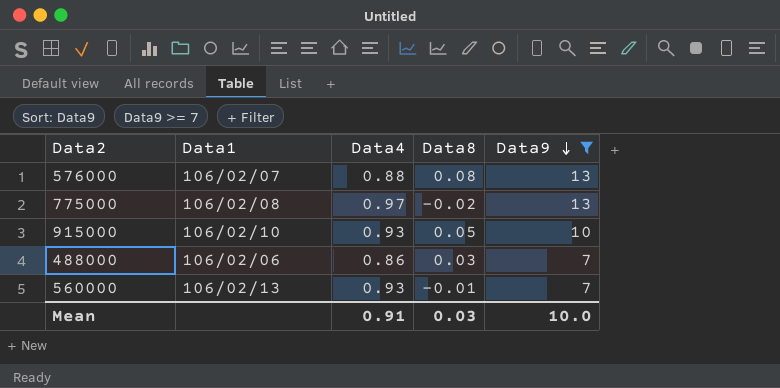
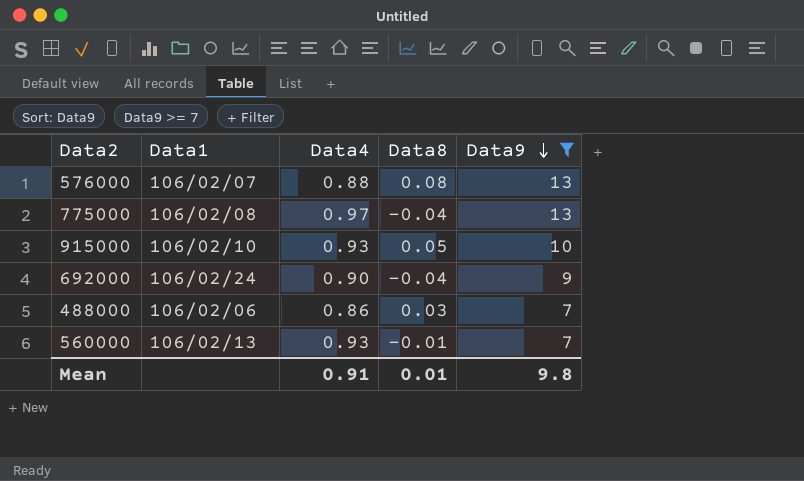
775000 | Data8: -0.02 -> -0.04
row 692000: none -> 106/02/24 | 0.90 | -0.04 | 9
Mean | Data8: 0.03 -> 0.01
Mean | Data9: 10.0 -> 9.8

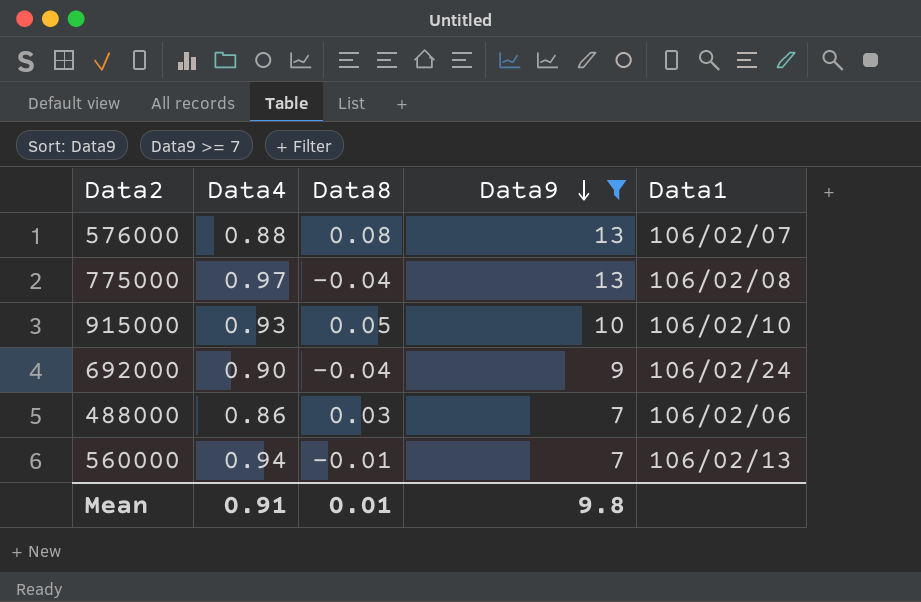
column Data1 | position: 2 -> 5
560000 | Data4: 0.93 -> 0.94

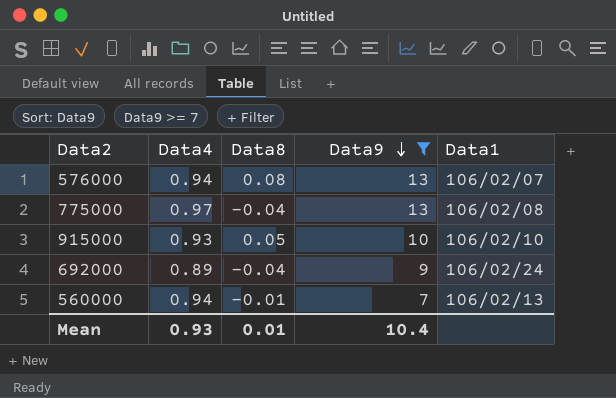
row 488000: 0.86 | 0.03 | 7 | 106/02/06 -> none
576000 | Data4: 0.88 -> 0.94
692000 | Data4: 0.90 -> 0.89
Mean | Data4: 0.91 -> 0.93
Mean | Data9: 9.8 -> 10.4

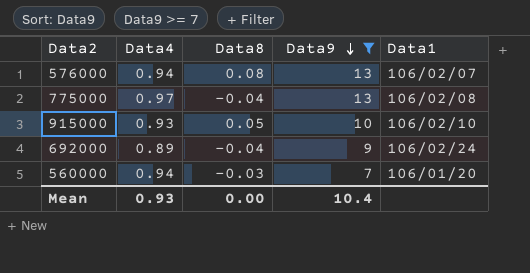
560000 | Data8: -0.01 -> -0.03
560000 | Data1: 106/02/13 -> 106/01/20
Mean | Data8: 0.01 -> 0.00

